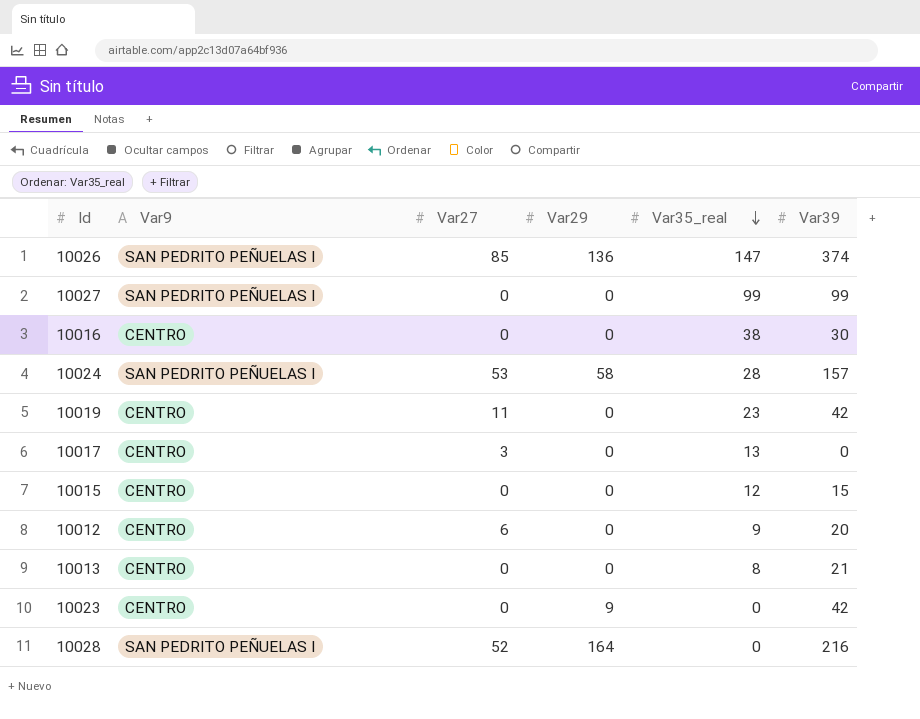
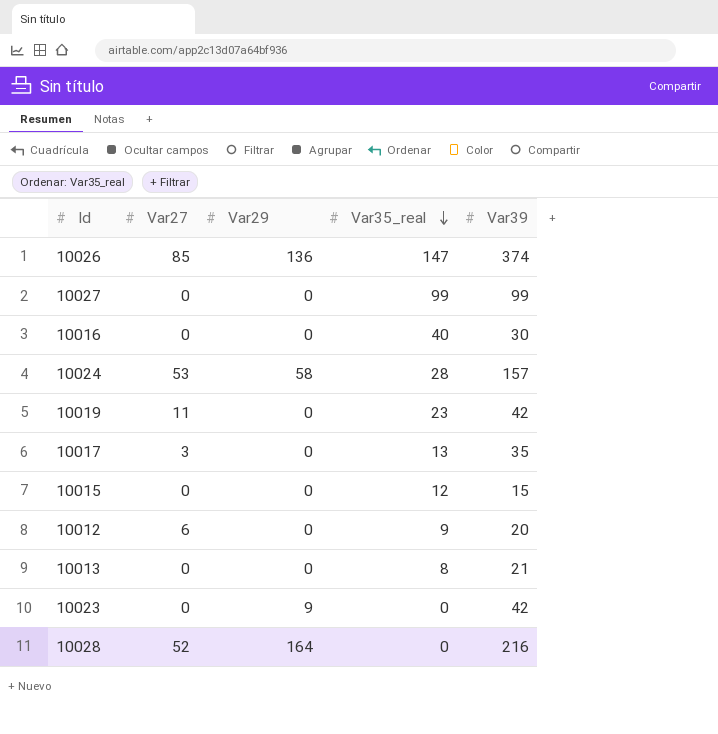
column Var9 | position: 2 -> none
10016 | Var35_real: 38 -> 40
10017 | Var39: 0 -> 35

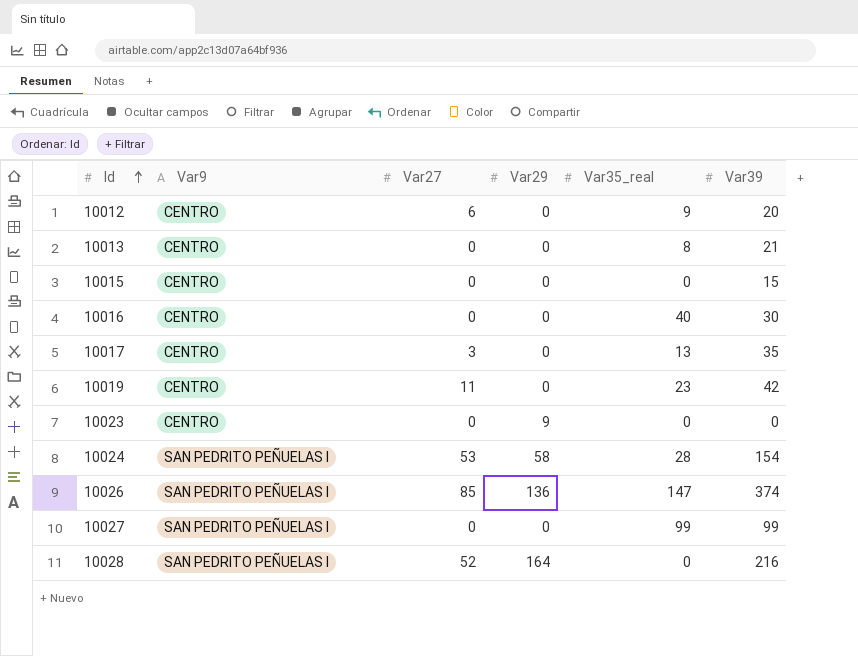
row order: Var35_real descending -> Id ascending
column Var9 | position: none -> 2
10015 | Var35_real: 12 -> 0
10023 | Var39: 42 -> 0
10024 | Var39: 157 -> 154

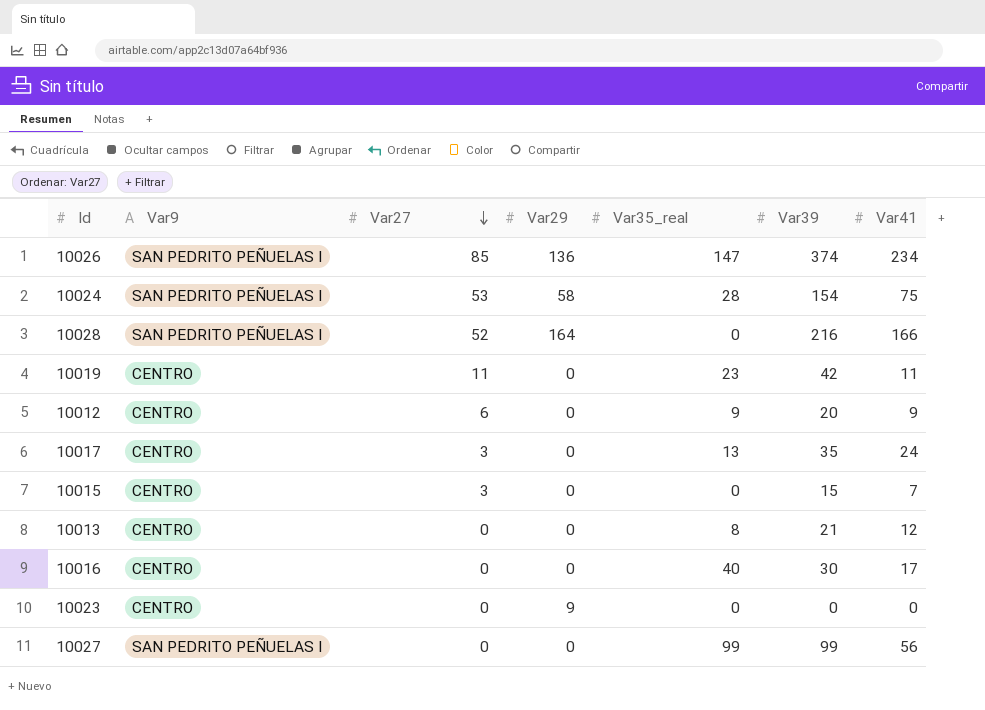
row order: Id ascending -> Var27 descending
column Var41 | position: none -> 7
10015 | Var27: 0 -> 3

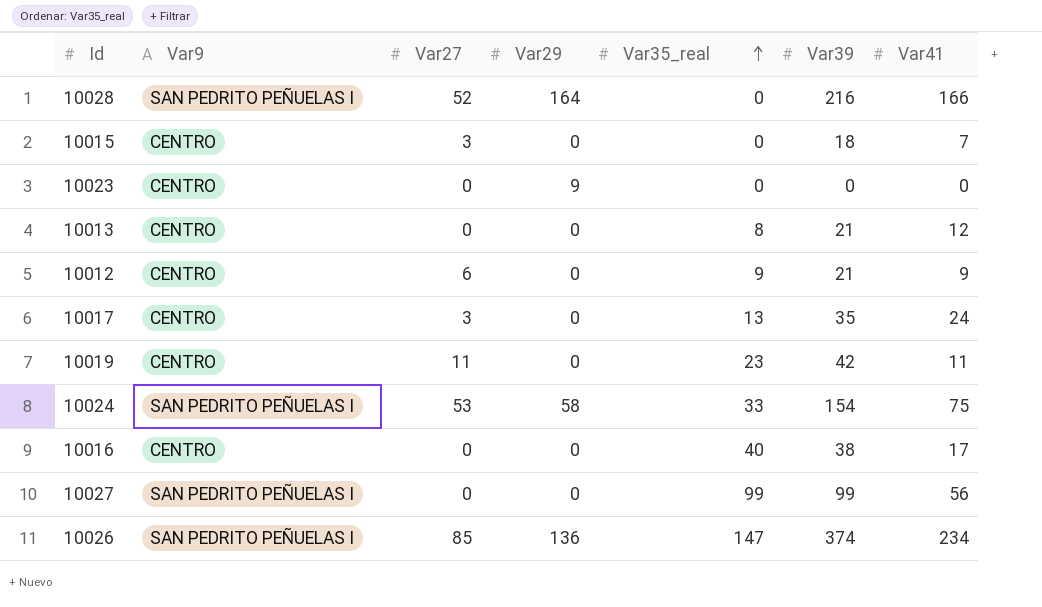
row order: Var27 descending -> Var35_real ascending
10015 | Var39: 15 -> 18
10012 | Var39: 20 -> 21
10024 | Var35_real: 28 -> 33
10016 | Var39: 30 -> 38

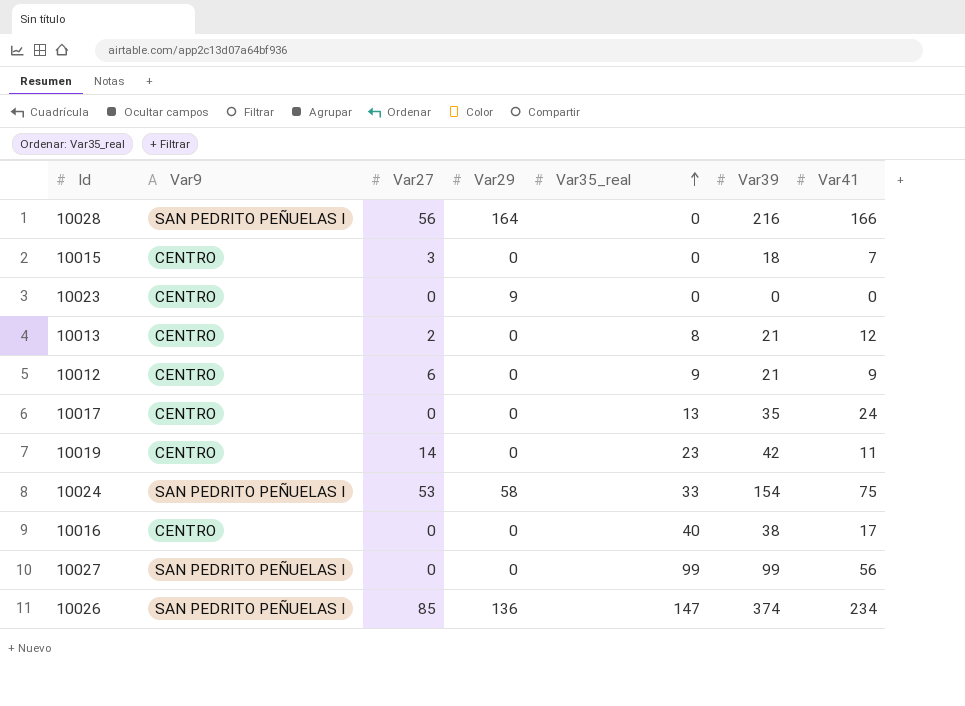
10028 | Var27: 52 -> 56
10013 | Var27: 0 -> 2
10017 | Var27: 3 -> 0
10019 | Var27: 11 -> 14

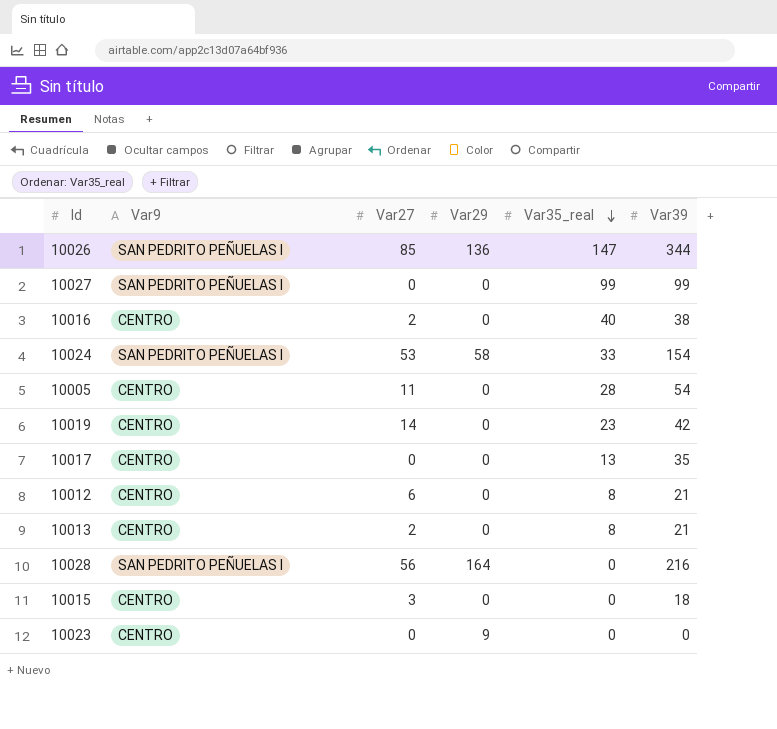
row order: Var35_real ascending -> Var35_real descending
column Var41 | position: 7 -> none
10026 | Var39: 374 -> 344
10016 | Var27: 0 -> 2
row 10005: none -> CENTRO | 11 | 0 | 28 | 54
10012 | Var35_real: 9 -> 8

